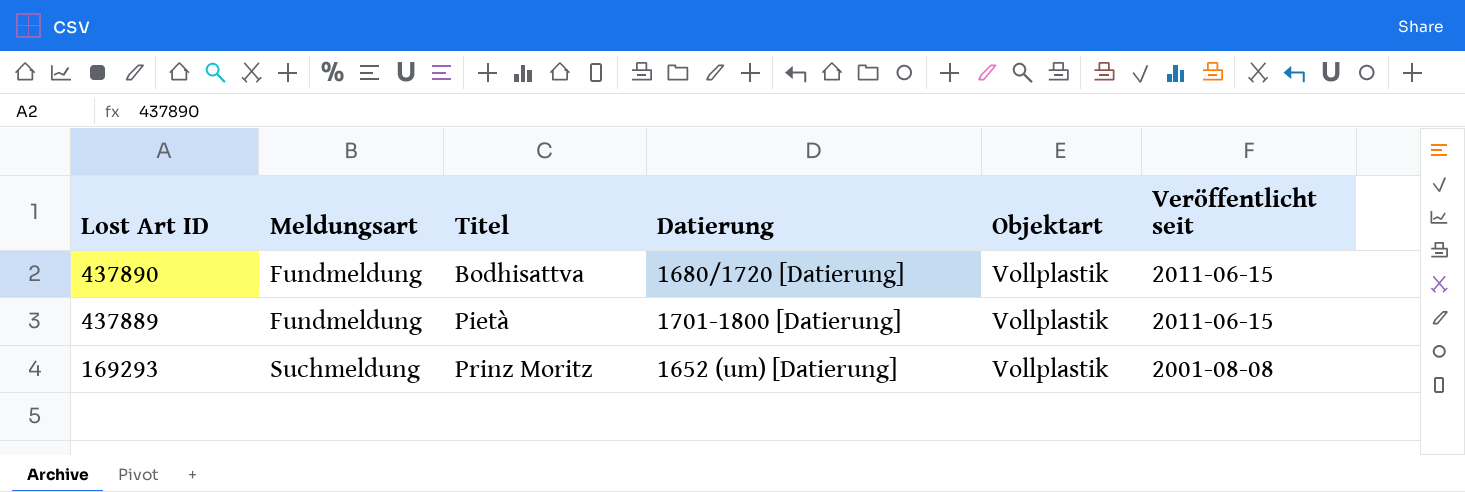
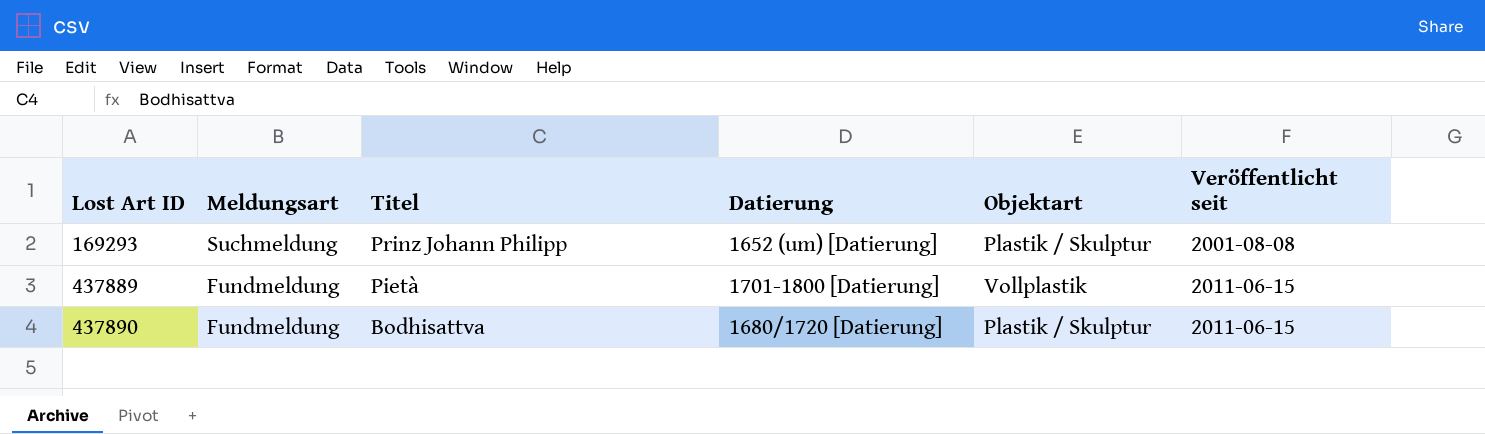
row order: Lost Art ID descending -> Lost Art ID ascending
169293 | Titel: Prinz Moritz -> Prinz Johann Philipp
169293 | Objektart: Vollplastik -> Plastik / Skulptur
437890 | Objektart: Vollplastik -> Plastik / Skulptur

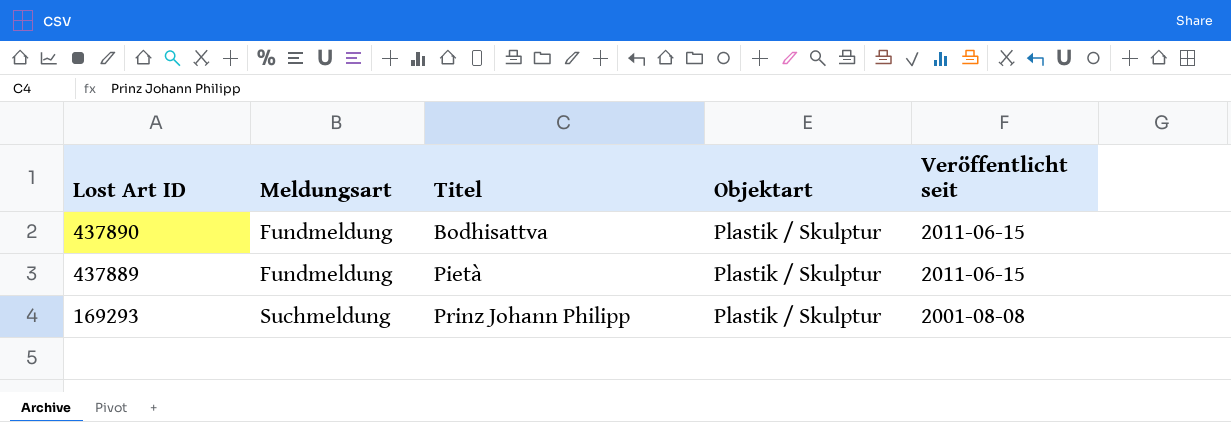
row order: Lost Art ID ascending -> Lost Art ID descending
column Datierung | position: 4 -> none
437889 | Objektart: Vollplastik -> Plastik / Skulptur

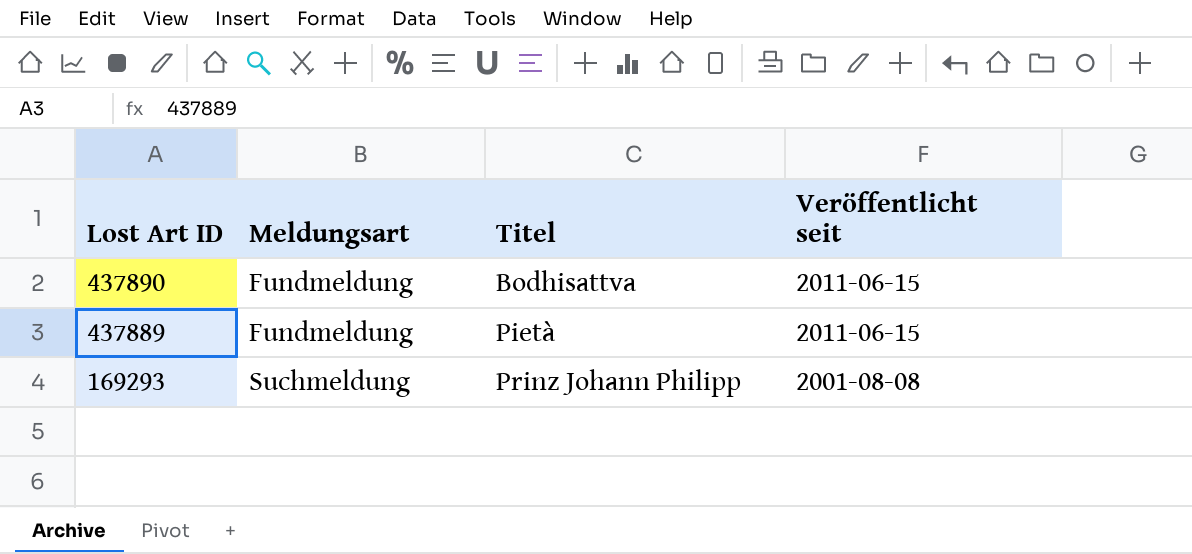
column Objektart | position: 4 -> none

